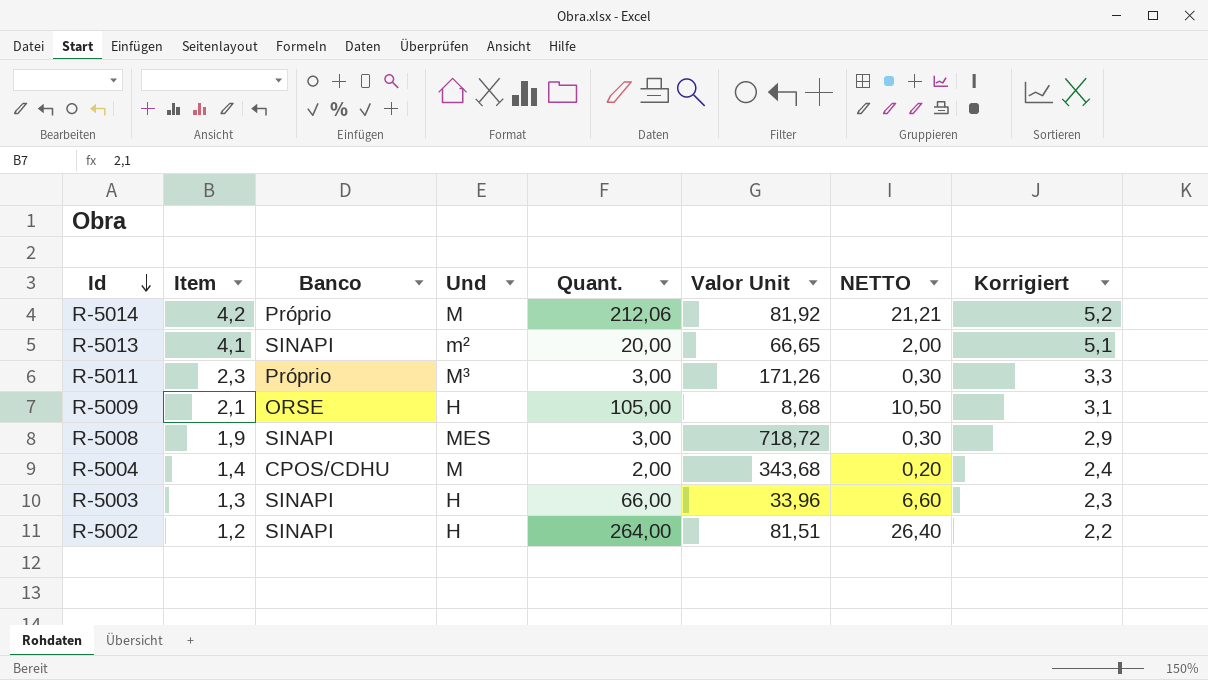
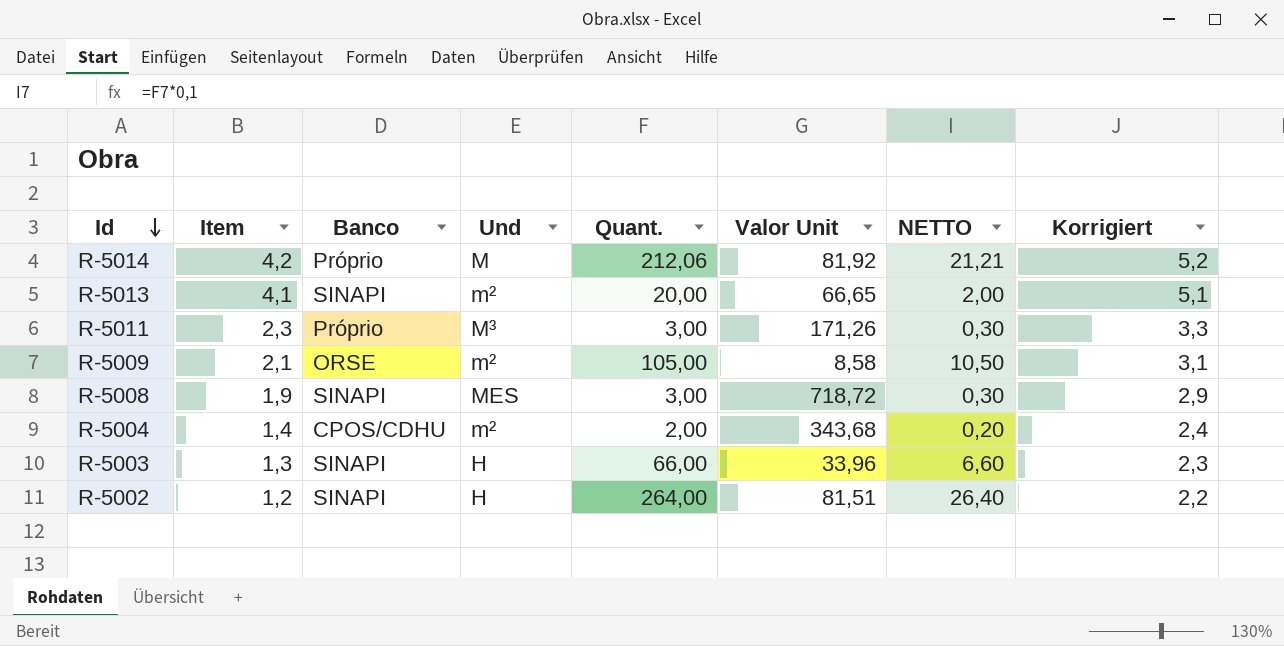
R-5009 | Und: H -> m²
R-5009 | Valor Unit: 8,68 -> 8,58
R-5004 | Und: M -> m²

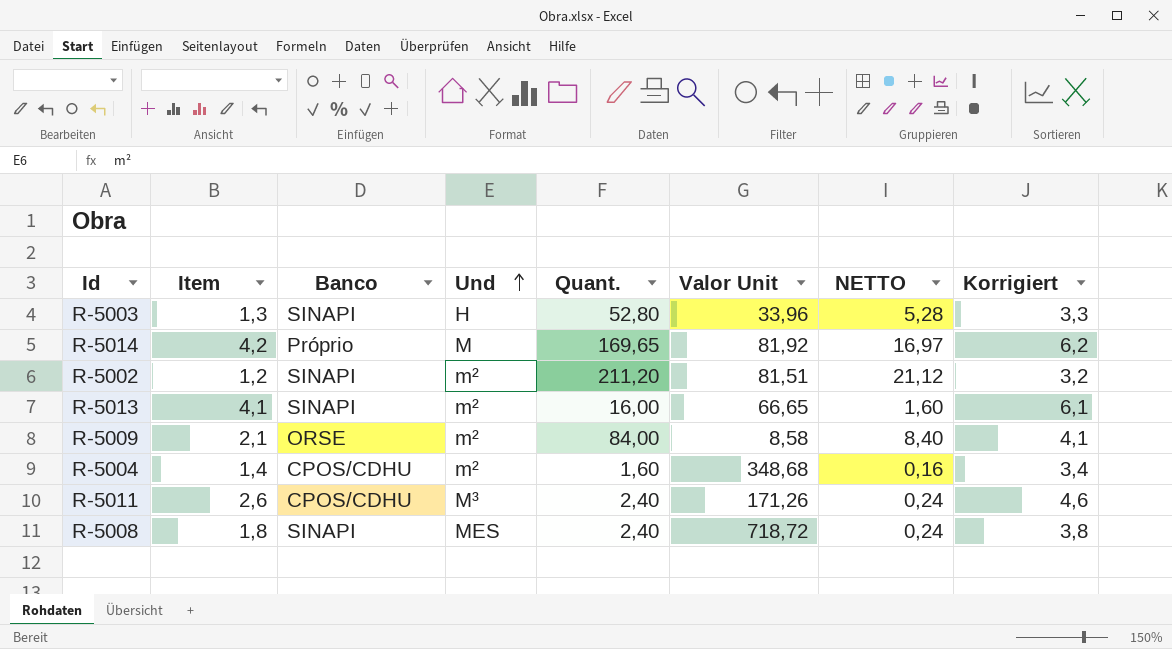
row order: Id descending -> Und ascending
column Korrigiert | formula: [Item] + 1 -> [Item] + 2
R-5003 | Quant.: 66,00 -> 52,80
R-5003 | NETTO: 6,60 -> 5,28
R-5014 | Quant.: 212,06 -> 169,65
R-5014 | NETTO: 21,21 -> 16,97
R-5002 | Und: H -> m²
R-5002 | Quant.: 264,00 -> 211,20
R-5002 | NETTO: 26,40 -> 21,12
R-5013 | Quant.: 20,00 -> 16,00
R-5013 | NETTO: 2,00 -> 1,60
R-5009 | Quant.: 105,00 -> 84,00
R-5009 | NETTO: 10,50 -> 8,40
R-5004 | Quant.: 2,00 -> 1,60
R-5004 | Valor Unit: 343,68 -> 348,68
R-5004 | NETTO: 0,20 -> 0,16
R-5011 | Item: 2,3 -> 2,6
R-5011 | Banco: Próprio -> CPOS/CDHU
R-5011 | Quant.: 3,00 -> 2,40
R-5011 | NETTO: 0,30 -> 0,24
R-5008 | Item: 1,9 -> 1,8
R-5008 | Quant.: 3,00 -> 2,40
R-5008 | NETTO: 0,30 -> 0,24

